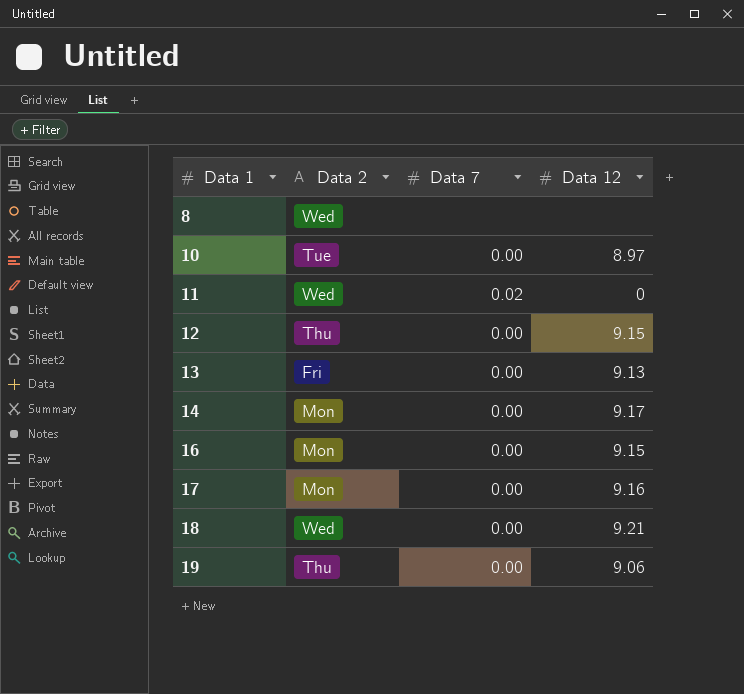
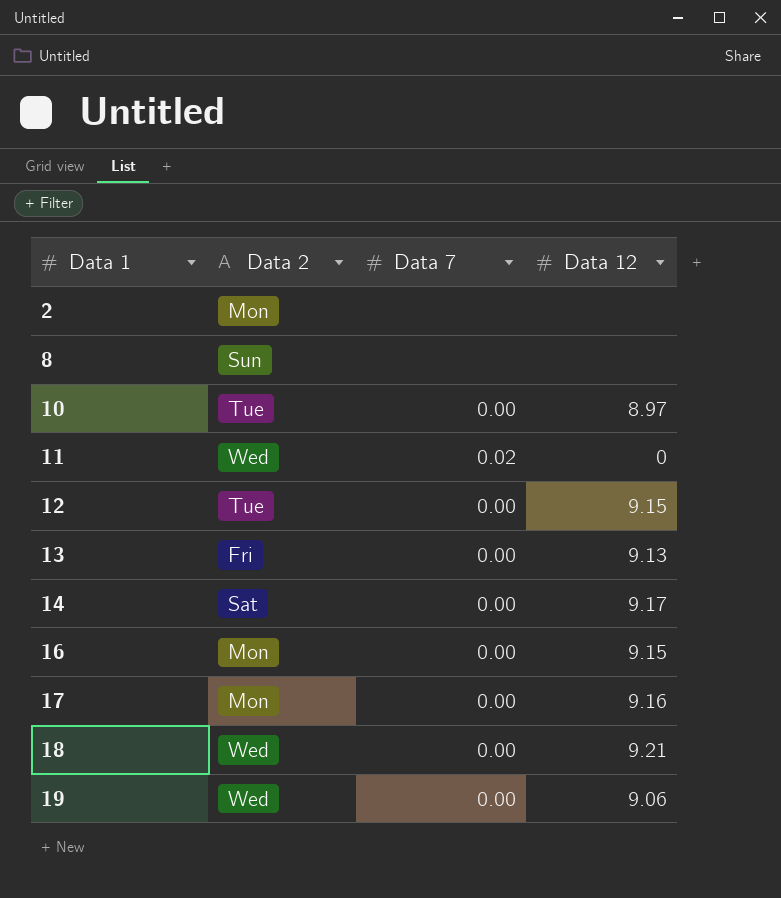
row 2: none -> Mon | none | none
8 | Data 2: Wed -> Sun
12 | Data 2: Thu -> Tue
14 | Data 2: Mon -> Sat
19 | Data 2: Thu -> Wed

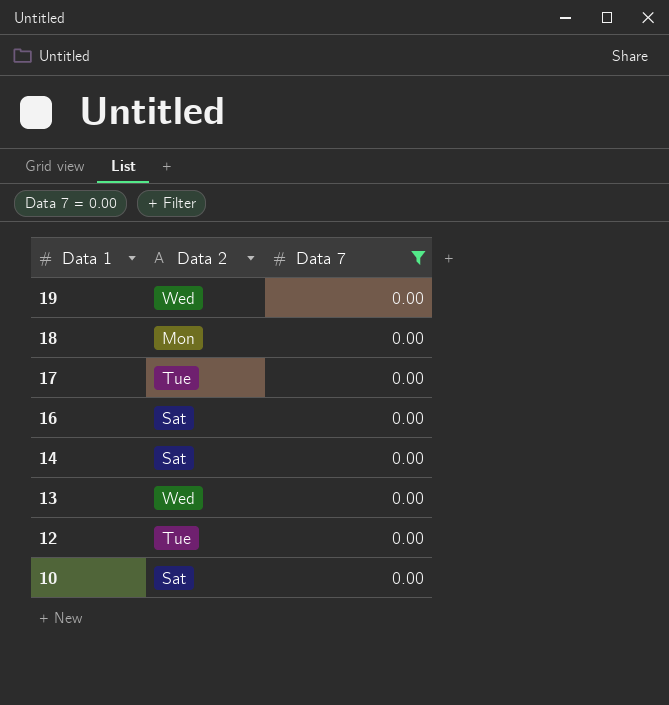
filter: none -> Data 7 = 0.00
row order: Data 1 ascending -> Data 1 descending
column Data 12 | position: 4 -> none
18 | Data 2: Wed -> Mon
17 | Data 2: Mon -> Tue
16 | Data 2: Mon -> Sat
13 | Data 2: Fri -> Wed
10 | Data 2: Tue -> Sat

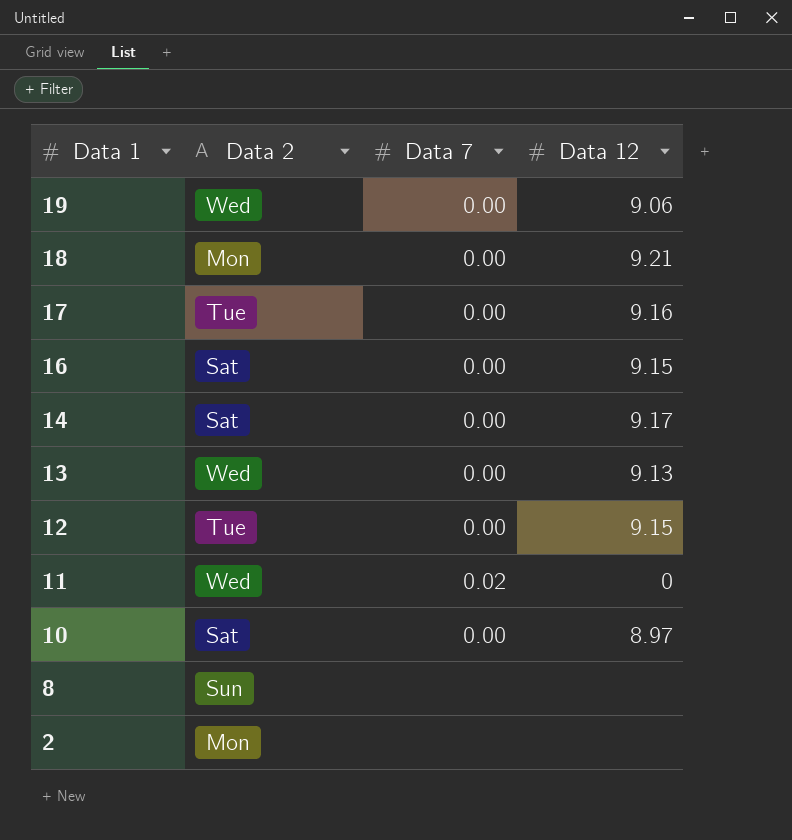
filter: Data 7 = 0.00 -> none
column Data 12 | position: none -> 4

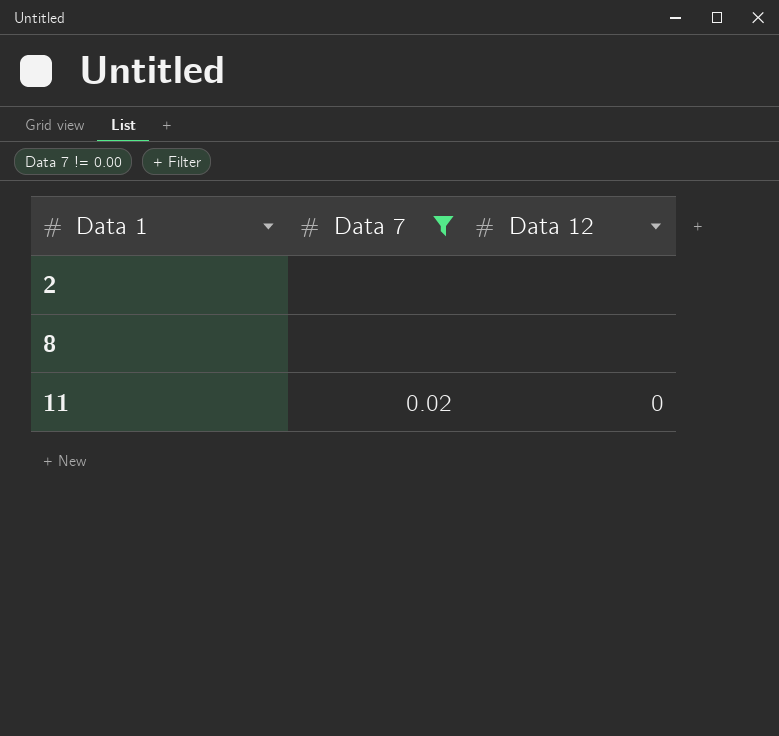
filter: none -> Data 7 != 0.00
row order: Data 1 descending -> Data 1 ascending
column Data 2 | position: 2 -> none

